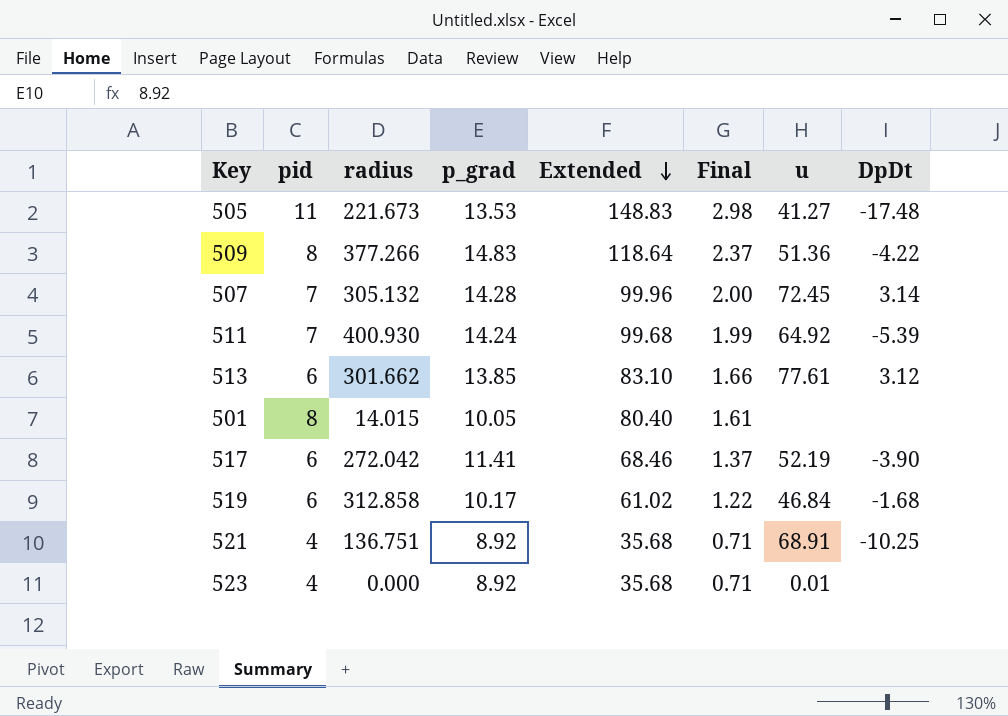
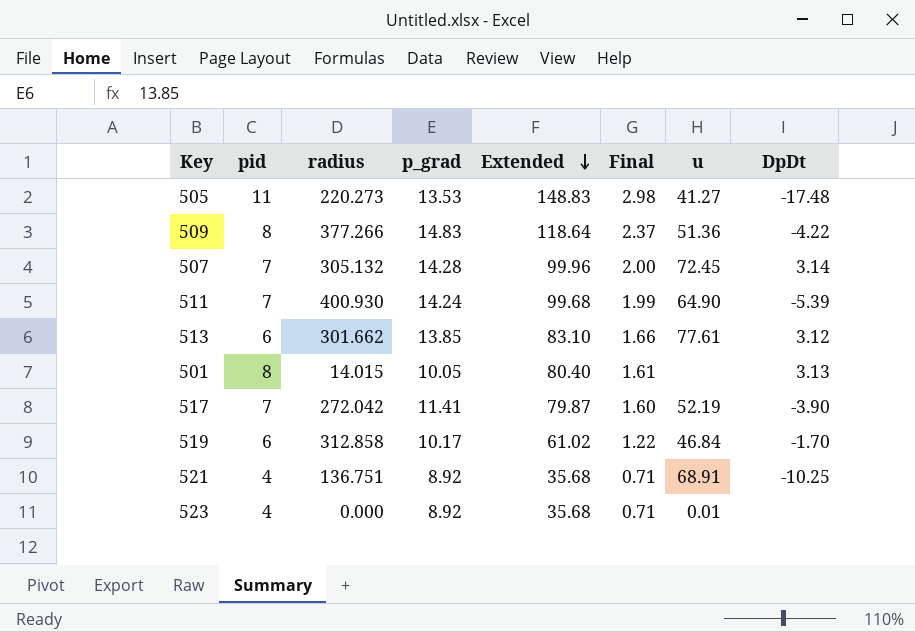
505 | radius: 221.673 -> 220.273
511 | u: 64.92 -> 64.90
501 | DpDt: none -> 3.13
517 | pid: 6 -> 7
517 | Extended: 68.46 -> 79.87
517 | Final: 1.37 -> 1.60
519 | DpDt: -1.68 -> -1.70

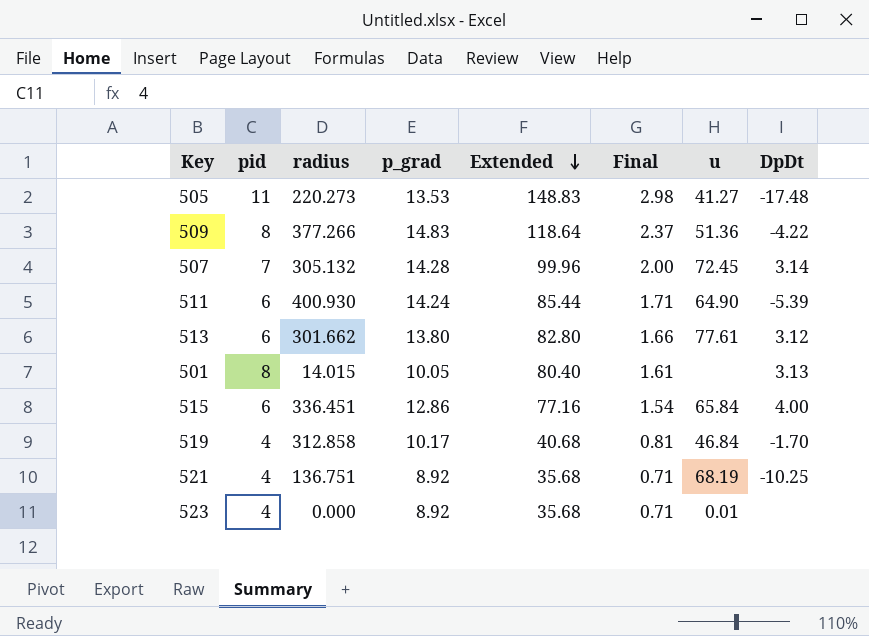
row 517: 7 | 272.042 | 11.41 | 79.87 | 1.60 | 52.19 | -3.90 -> none
511 | pid: 7 -> 6
511 | Extended: 99.68 -> 85.44
511 | Final: 1.99 -> 1.71
513 | p_grad: 13.85 -> 13.80
513 | Extended: 83.10 -> 82.80
row 515: none -> 6 | 336.451 | 12.86 | 77.16 | 1.54 | 65.84 | 4.00
519 | pid: 6 -> 4
519 | Extended: 61.02 -> 40.68
519 | Final: 1.22 -> 0.81
521 | u: 68.91 -> 68.19

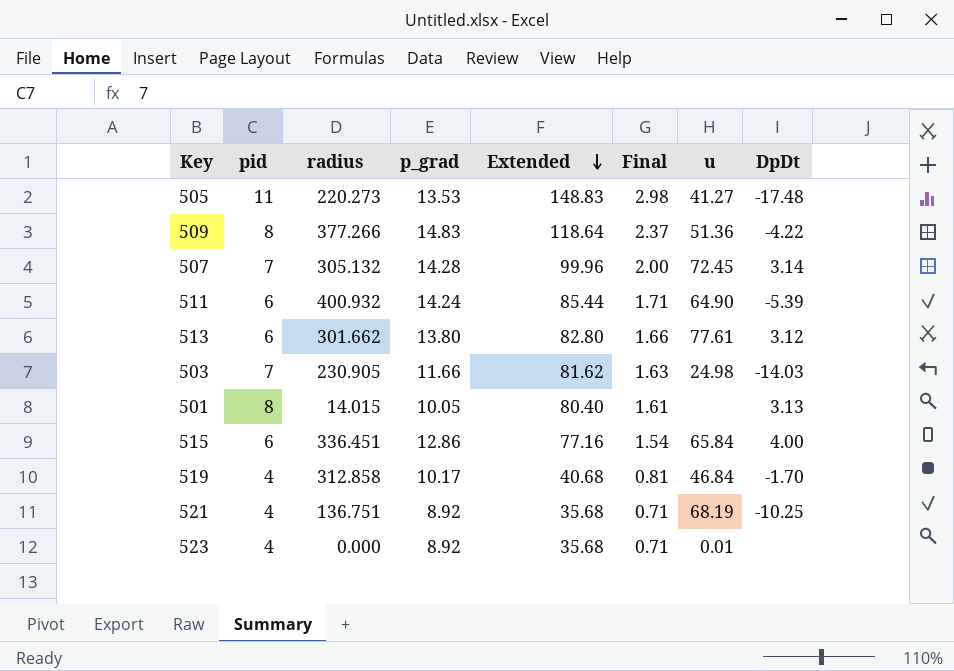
511 | radius: 400.930 -> 400.932
row 503: none -> 7 | 230.905 | 11.66 | 81.62 | 1.63 | 24.98 | -14.03

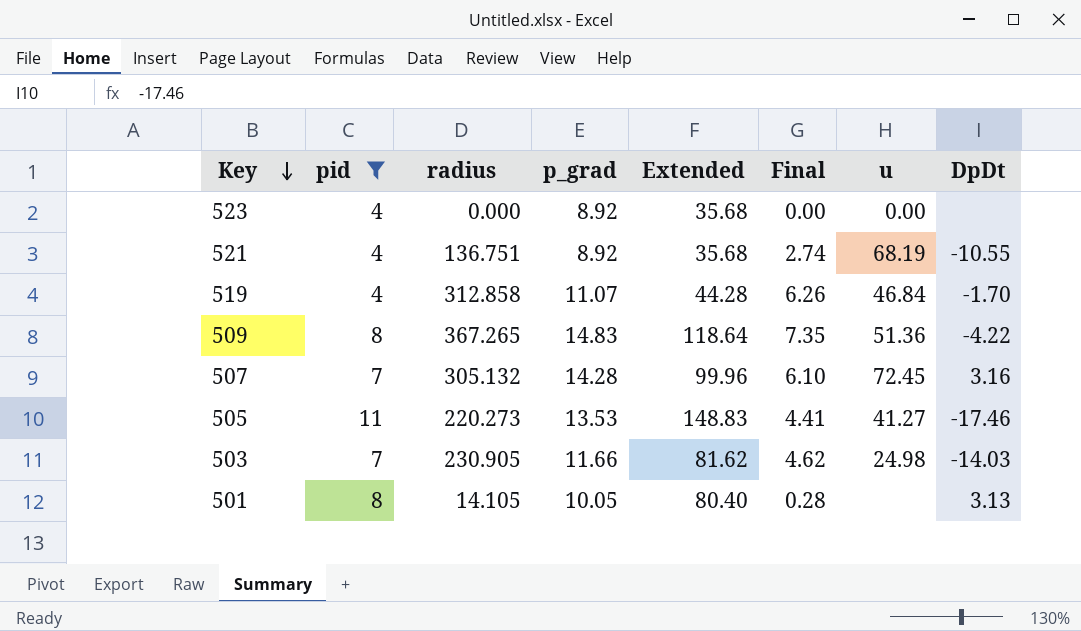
filter: none -> pid != 6
row order: Extended descending -> Key descending
column Final | formula: [Extended] * 0.02 -> [radius] * 0.02
523 | u: 0.01 -> 0.00
521 | DpDt: -10.25 -> -10.55
519 | p_grad: 10.17 -> 11.07
519 | Extended: 40.68 -> 44.28
509 | radius: 377.266 -> 367.265
507 | DpDt: 3.14 -> 3.16
505 | DpDt: -17.48 -> -17.46
501 | radius: 14.015 -> 14.105

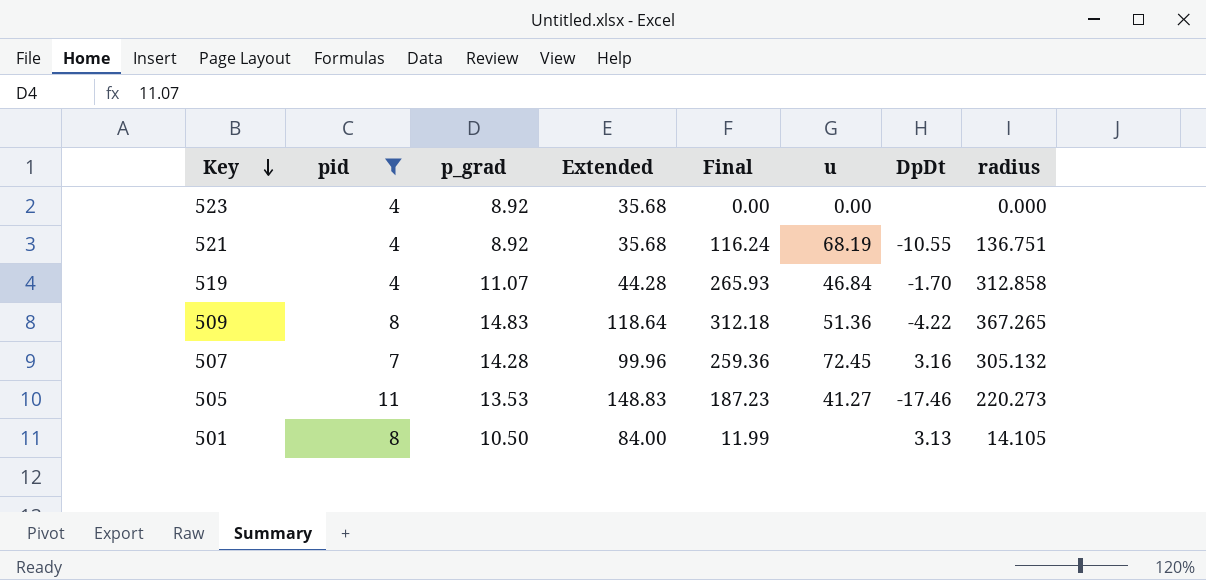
column Final | formula: [radius] * 0.02 -> [radius] * 0.85
column radius | position: 3 -> 8
row 503: 7 | 230.905 | 11.66 | 81.62 | 4.62 | 24.98 | -14.03 -> none
501 | p_grad: 10.05 -> 10.50
501 | Extended: 80.40 -> 84.00

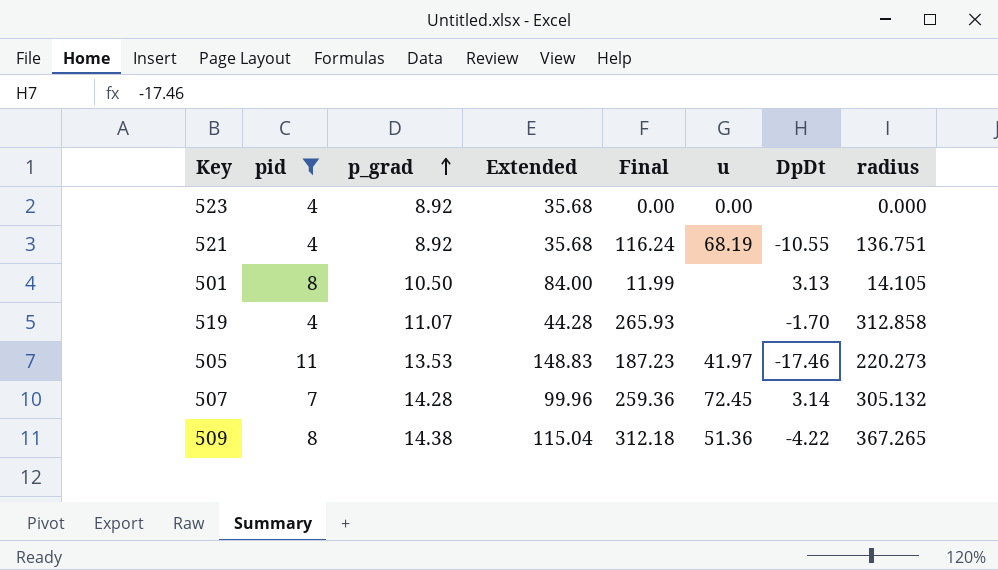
row order: Key descending -> p_grad ascending
519 | u: 46.84 -> none
505 | u: 41.27 -> 41.97
507 | DpDt: 3.16 -> 3.14
509 | p_grad: 14.83 -> 14.38
509 | Extended: 118.64 -> 115.04

